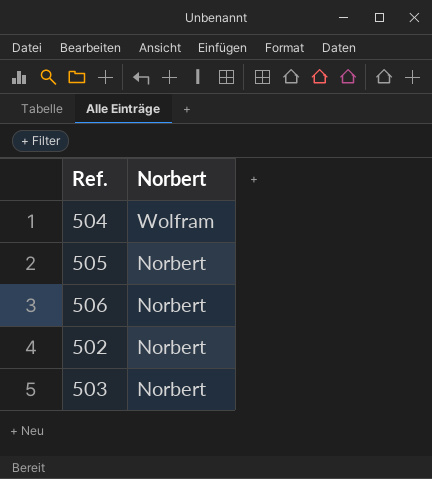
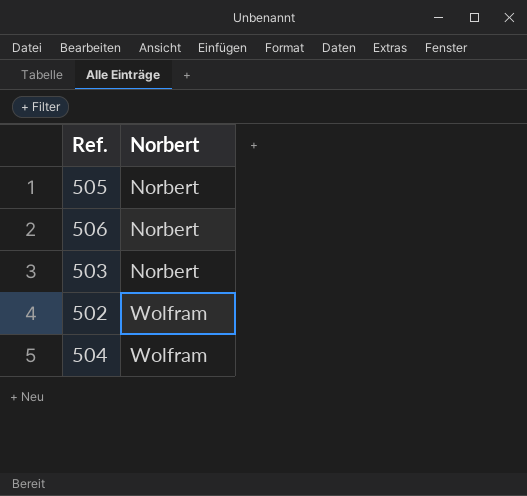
row order: Norbert descending -> Norbert ascending
502 | Norbert: Norbert -> Wolfram

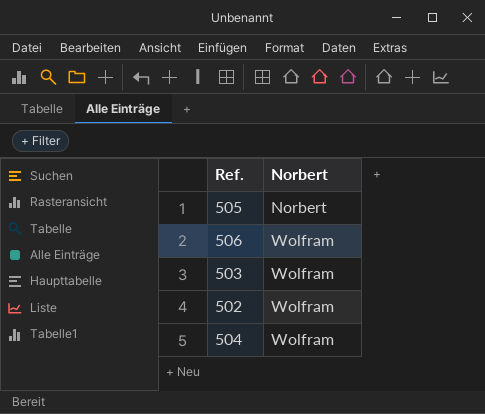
506 | Norbert: Norbert -> Wolfram
503 | Norbert: Norbert -> Wolfram

